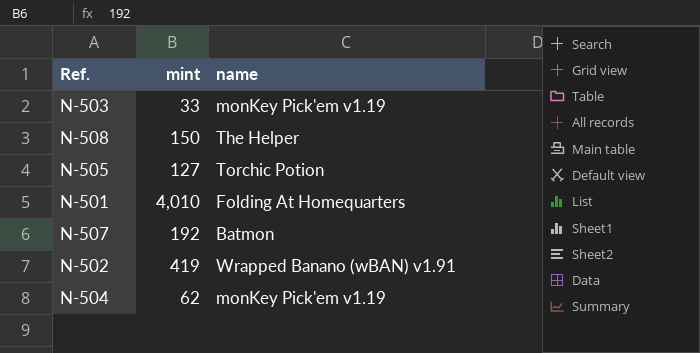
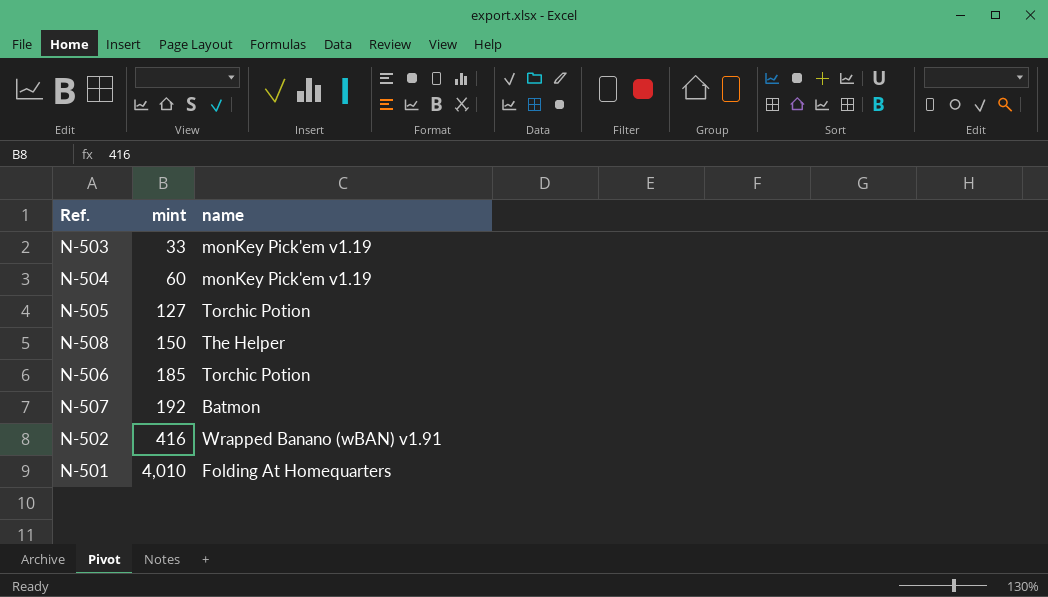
row order: none -> mint ascending
N-504 | mint: 62 -> 60
row N-506: none -> 185 | Torchic Potion
N-502 | mint: 419 -> 416

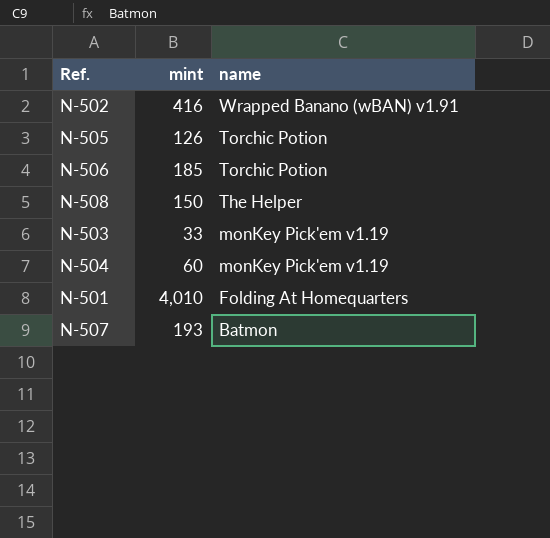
row order: mint ascending -> name descending
N-505 | mint: 127 -> 126
N-507 | mint: 192 -> 193

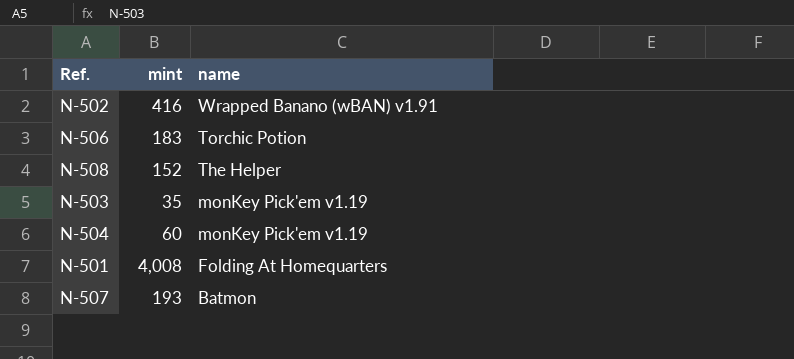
row N-505: 126 | Torchic Potion -> none
N-506 | mint: 185 -> 183
N-508 | mint: 150 -> 152
N-503 | mint: 33 -> 35
N-501 | mint: 4,010 -> 4,008

